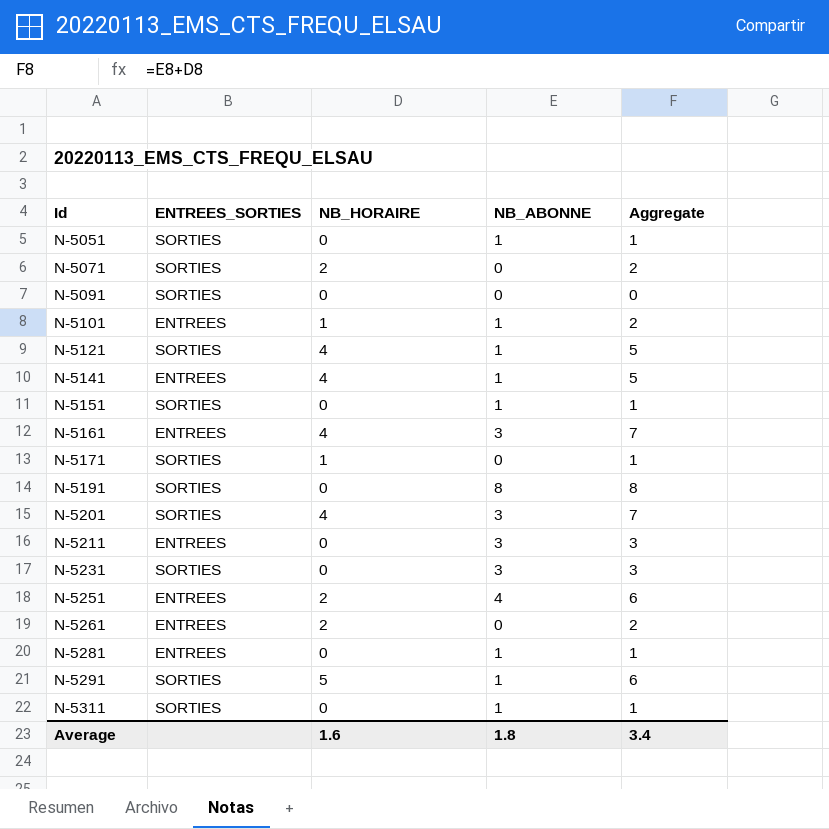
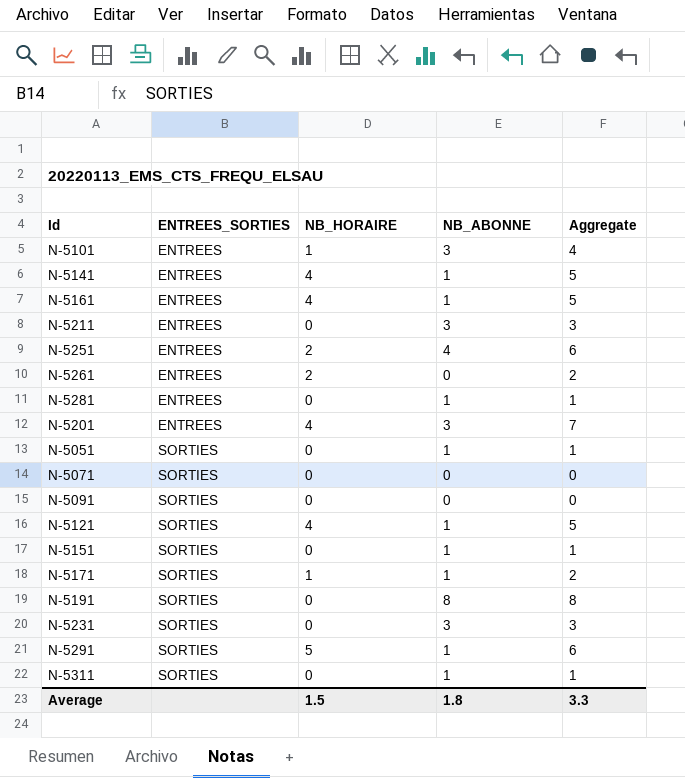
row order: Id ascending -> ENTREES_SORTIES ascending
N-5101 | NB_ABONNE: 1 -> 3
N-5101 | Aggregate: 2 -> 4
N-5161 | NB_ABONNE: 3 -> 1
N-5161 | Aggregate: 7 -> 5
N-5201 | ENTREES_SORTIES: SORTIES -> ENTREES
N-5071 | NB_HORAIRE: 2 -> 0
N-5071 | Aggregate: 2 -> 0
N-5171 | NB_ABONNE: 0 -> 1
N-5171 | Aggregate: 1 -> 2
Average | NB_HORAIRE: 1.6 -> 1.5
Average | Aggregate: 3.4 -> 3.3

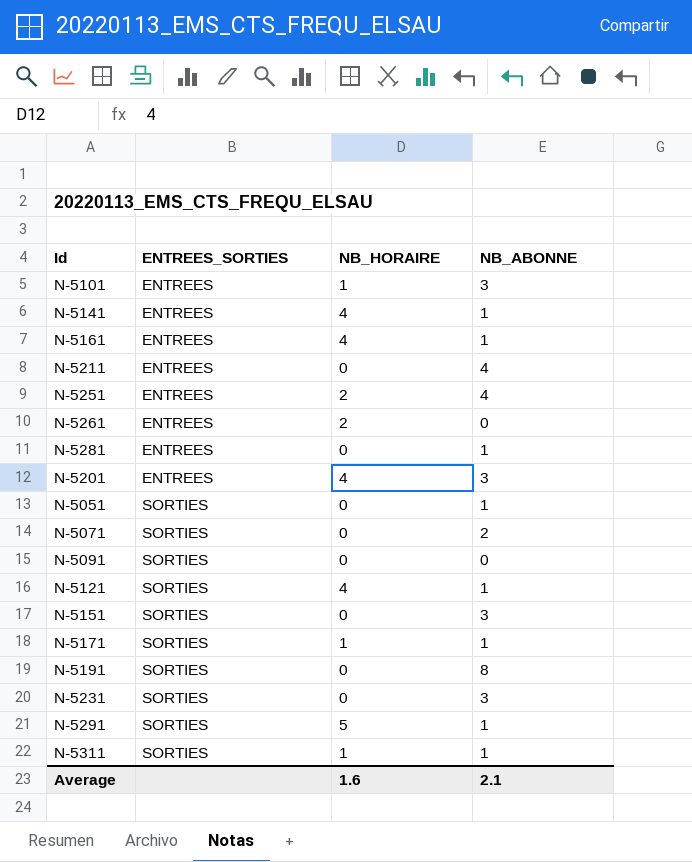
column Aggregate | formula: [NB_HORAIRE] + [NB_ABONNE] -> none
N-5211 | NB_ABONNE: 3 -> 4
N-5071 | NB_ABONNE: 0 -> 2
N-5151 | NB_ABONNE: 1 -> 3
N-5311 | NB_HORAIRE: 0 -> 1
Average | NB_HORAIRE: 1.5 -> 1.6
Average | NB_ABONNE: 1.8 -> 2.1

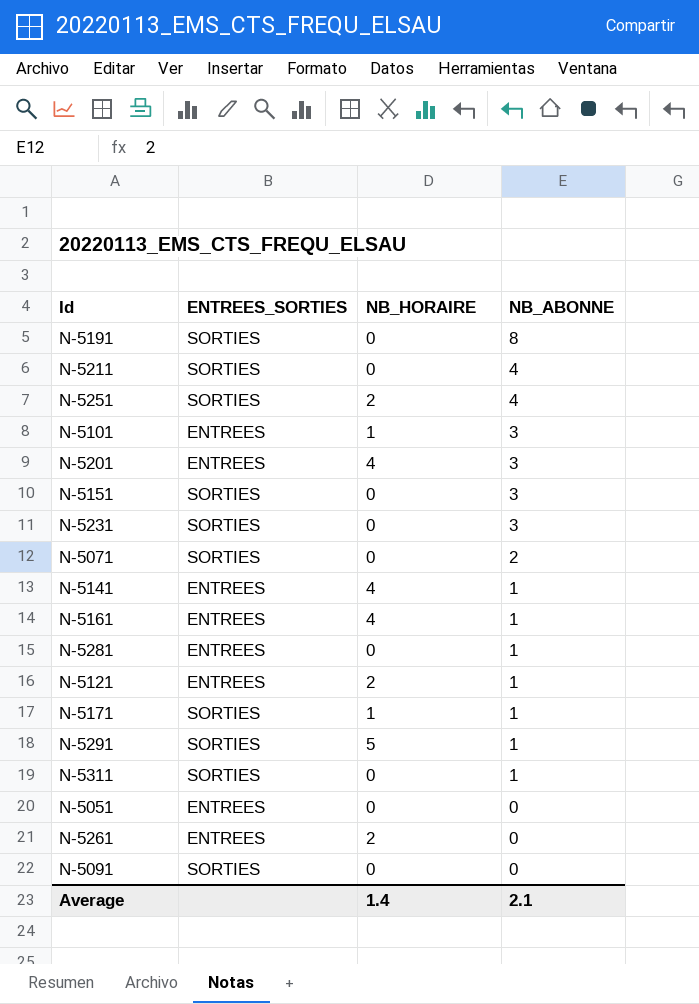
row order: ENTREES_SORTIES ascending -> NB_ABONNE descending
N-5211 | ENTREES_SORTIES: ENTREES -> SORTIES
N-5251 | ENTREES_SORTIES: ENTREES -> SORTIES
N-5121 | ENTREES_SORTIES: SORTIES -> ENTREES
N-5121 | NB_HORAIRE: 4 -> 2
N-5311 | NB_HORAIRE: 1 -> 0
N-5051 | ENTREES_SORTIES: SORTIES -> ENTREES
N-5051 | NB_ABONNE: 1 -> 0
Average | NB_HORAIRE: 1.6 -> 1.4

